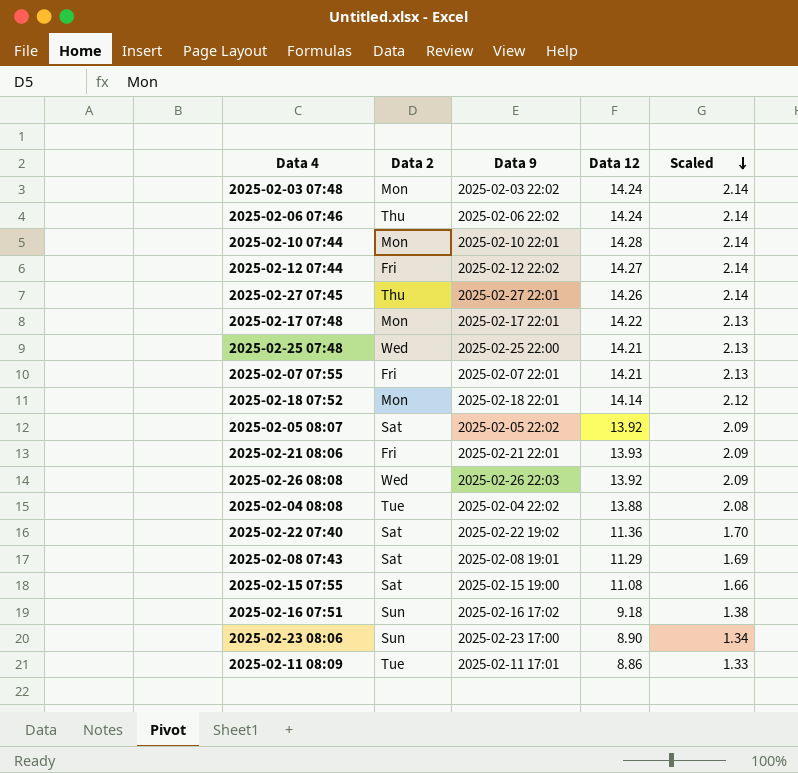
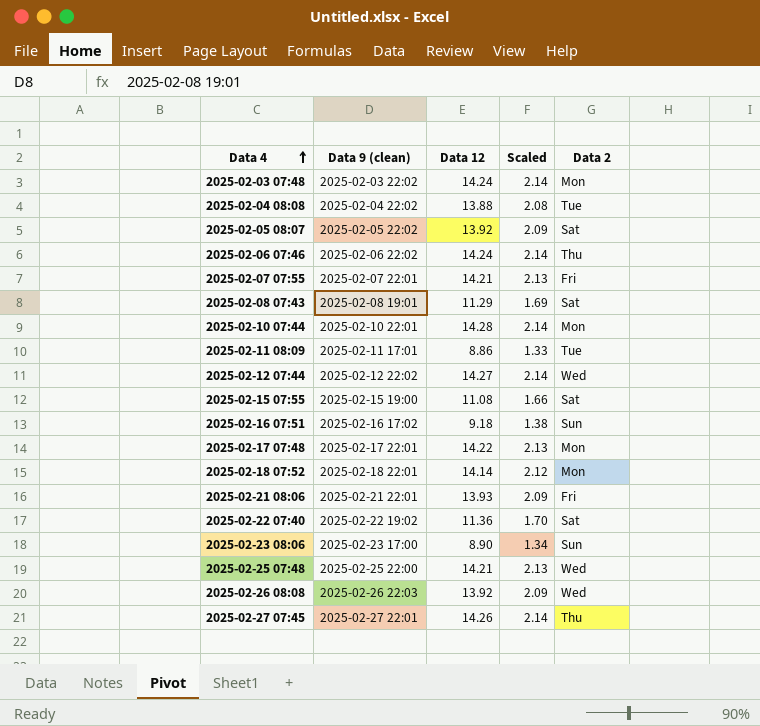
row order: Scaled descending -> Data 4 ascending
column name: Data 9 -> Data 9 (clean)
column Data 2 | position: 2 -> 5
2025-02-12 07:44 | Data 2: Fri -> Wed

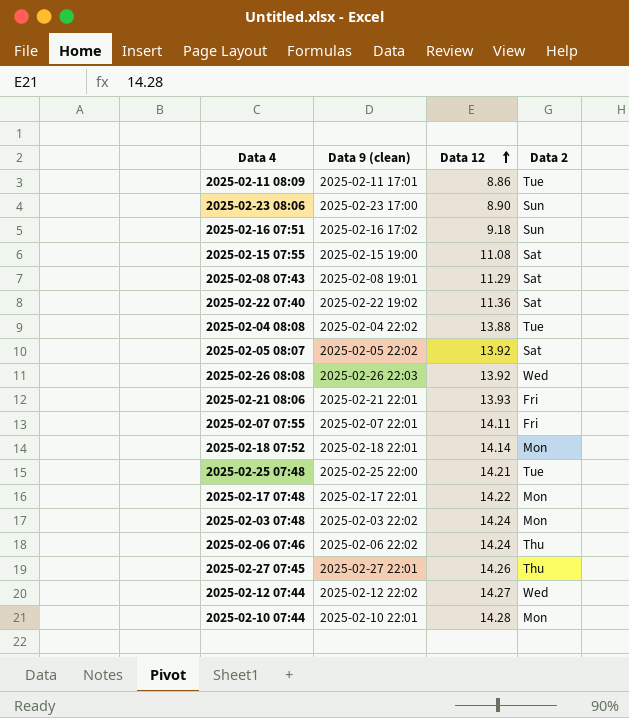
row order: Data 4 ascending -> Data 12 ascending
column Scaled | formula: [Data 12] * 0.15 -> none
2025-02-07 07:55 | Data 12: 14.21 -> 14.11
2025-02-25 07:48 | Data 2: Wed -> Tue

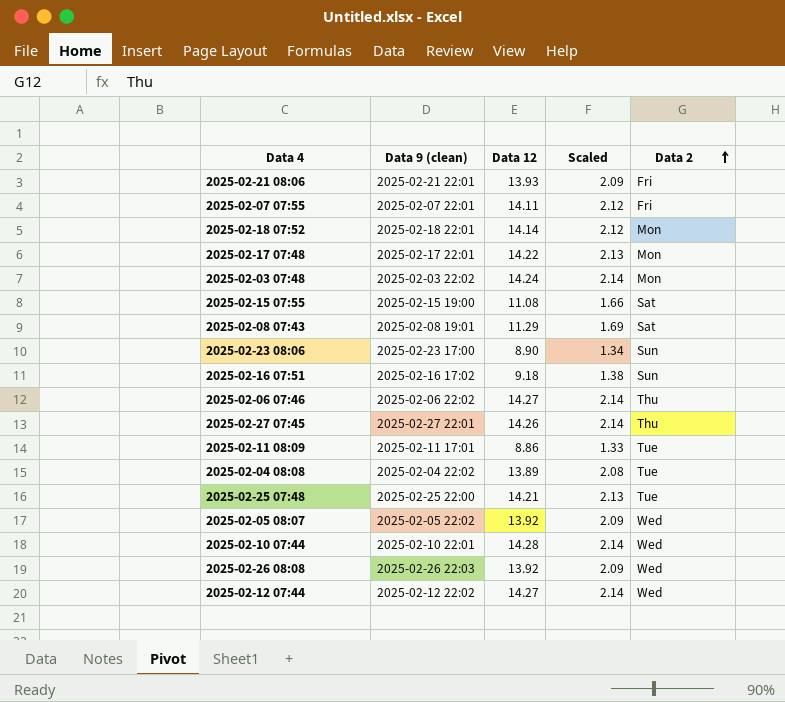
row order: Data 12 ascending -> Data 2 ascending
column Scaled | formula: none -> [Data 12] * 0.15
row 2025-02-22 07:40: 2025-02-22 19:02 | 11.36 | Sat -> none
2025-02-06 07:46 | Data 12: 14.24 -> 14.27
2025-02-04 08:08 | Data 12: 13.88 -> 13.89
2025-02-05 08:07 | Data 2: Sat -> Wed
2025-02-10 07:44 | Data 2: Mon -> Wed

